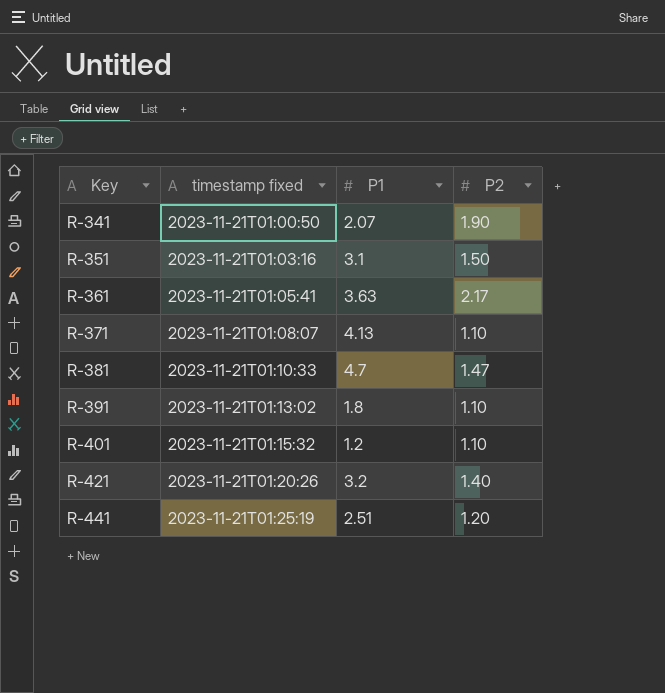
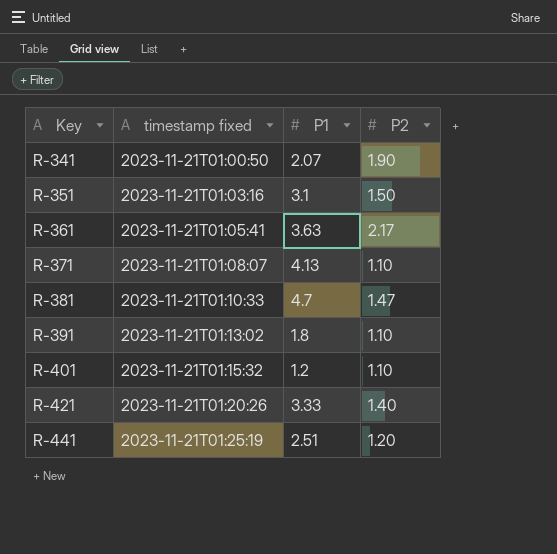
R-421 | P1: 3.2 -> 3.33

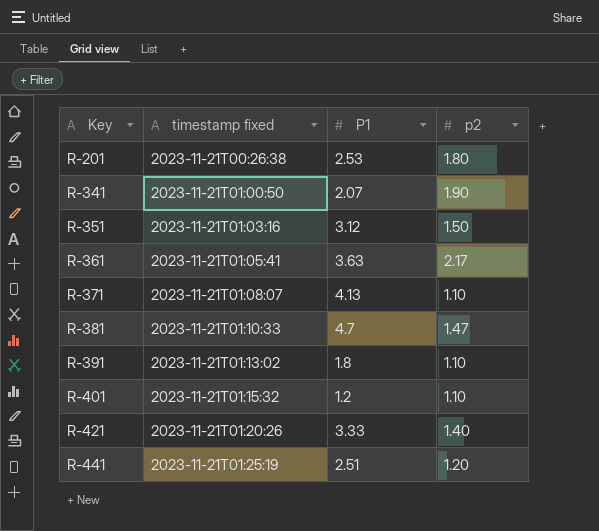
column name: P2 -> p2
row R-201: none -> 2023-11-21T00:26:38 | 2.53 | 1.80
R-351 | P1: 3.1 -> 3.12

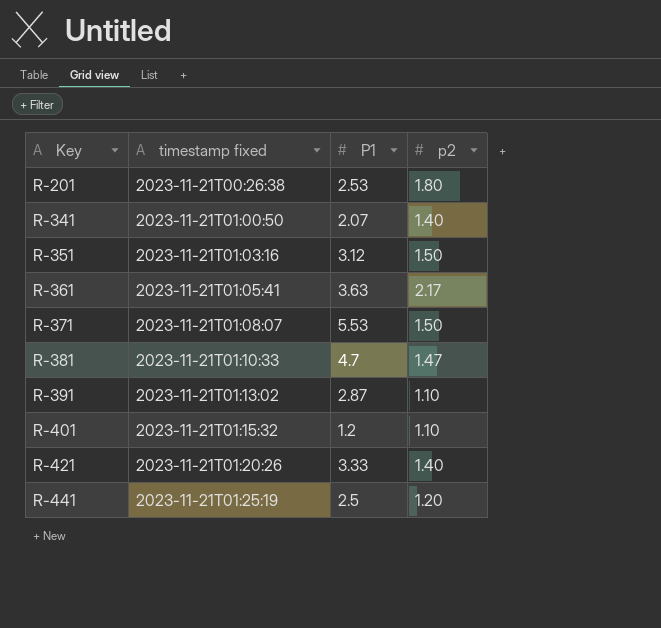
R-341 | p2: 1.90 -> 1.40
R-371 | P1: 4.13 -> 5.53
R-371 | p2: 1.10 -> 1.50
R-391 | P1: 1.8 -> 2.87
R-441 | P1: 2.51 -> 2.5

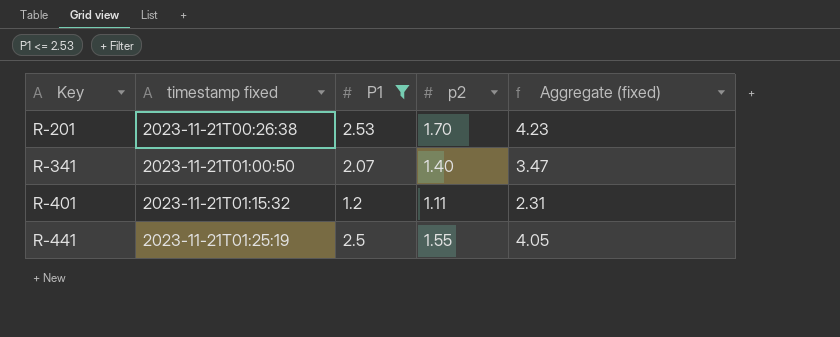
filter: none -> P1 <= 2.53
column Aggregate (fixed) | formula: none -> [P1] + [p2]
R-201 | p2: 1.80 -> 1.70
R-401 | p2: 1.10 -> 1.11
R-441 | p2: 1.20 -> 1.55

